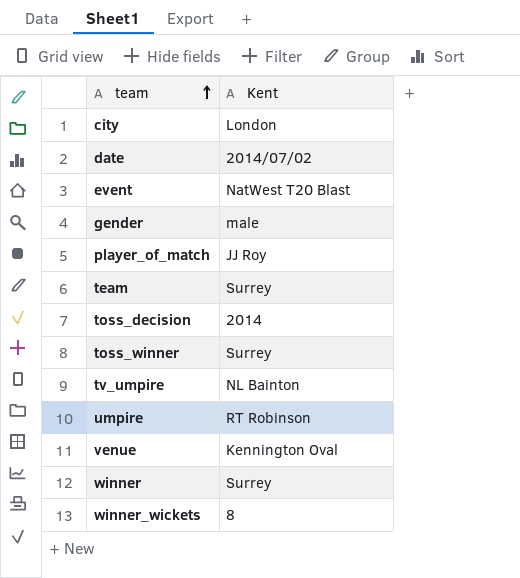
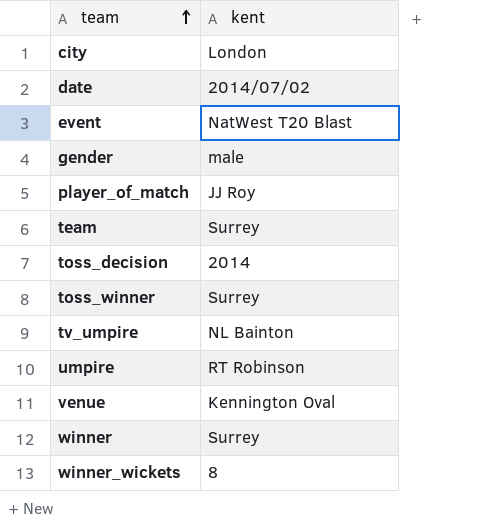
column name: Kent -> kent

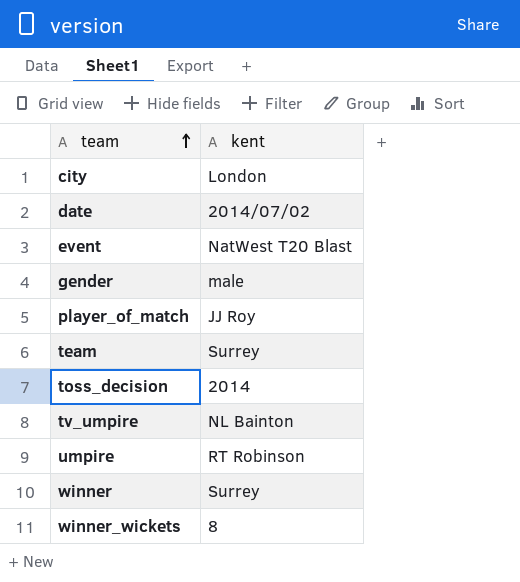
row toss_winner: Surrey -> none
row venue: Kennington Oval -> none

